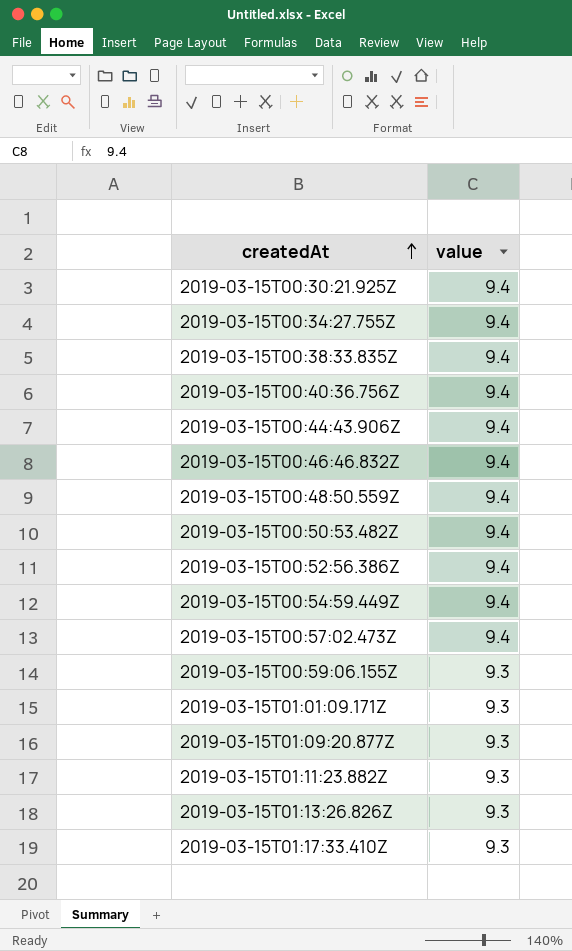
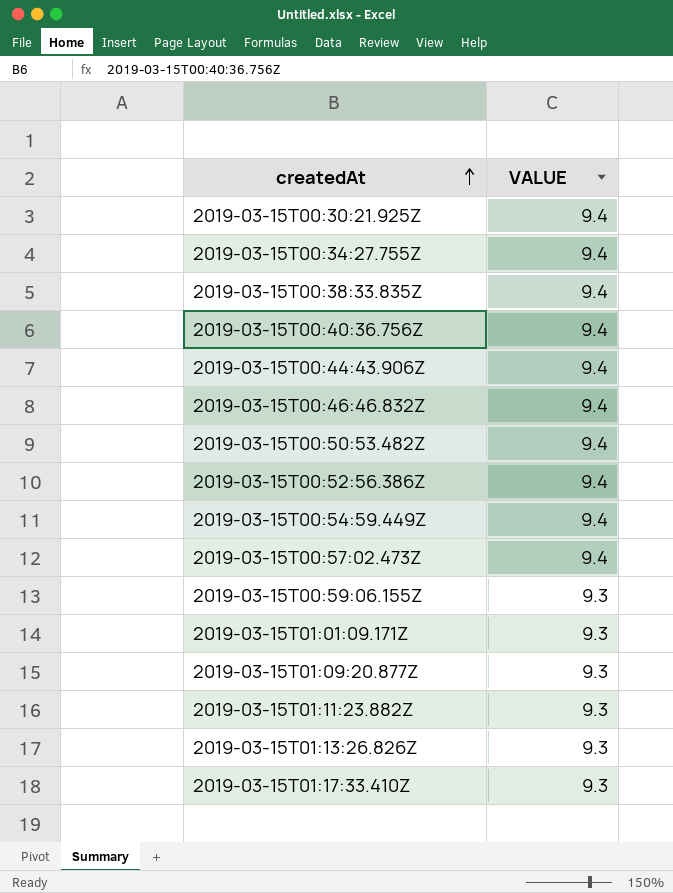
column name: value -> VALUE
row 2019-03-15T00:48:50.559Z: 9.4 -> none

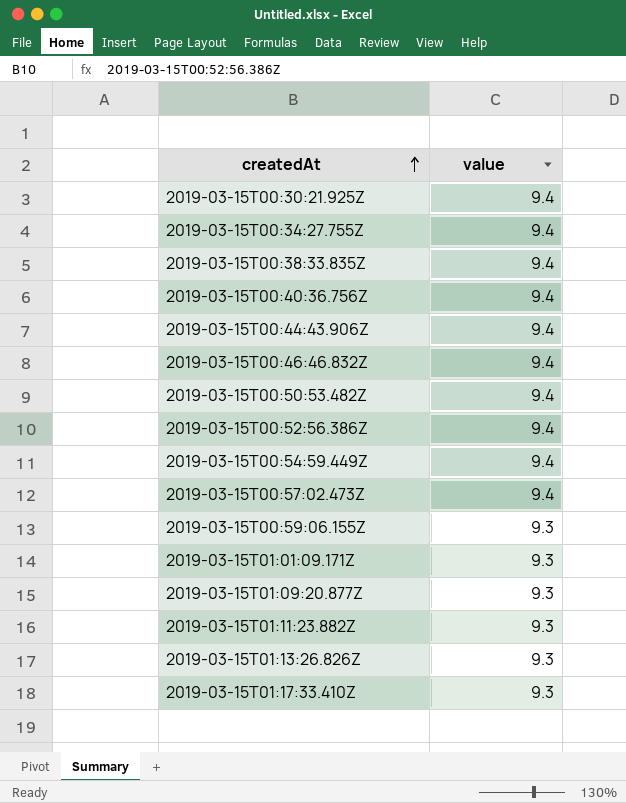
column name: VALUE -> value

